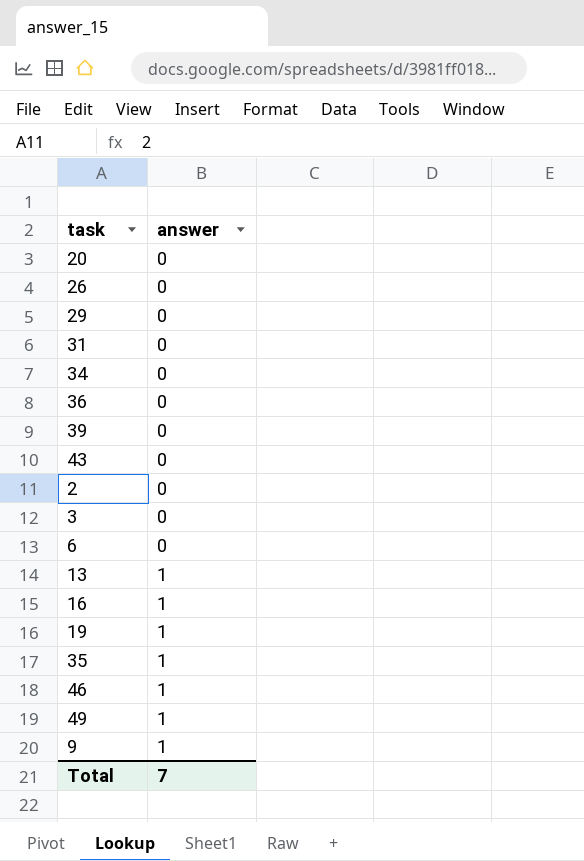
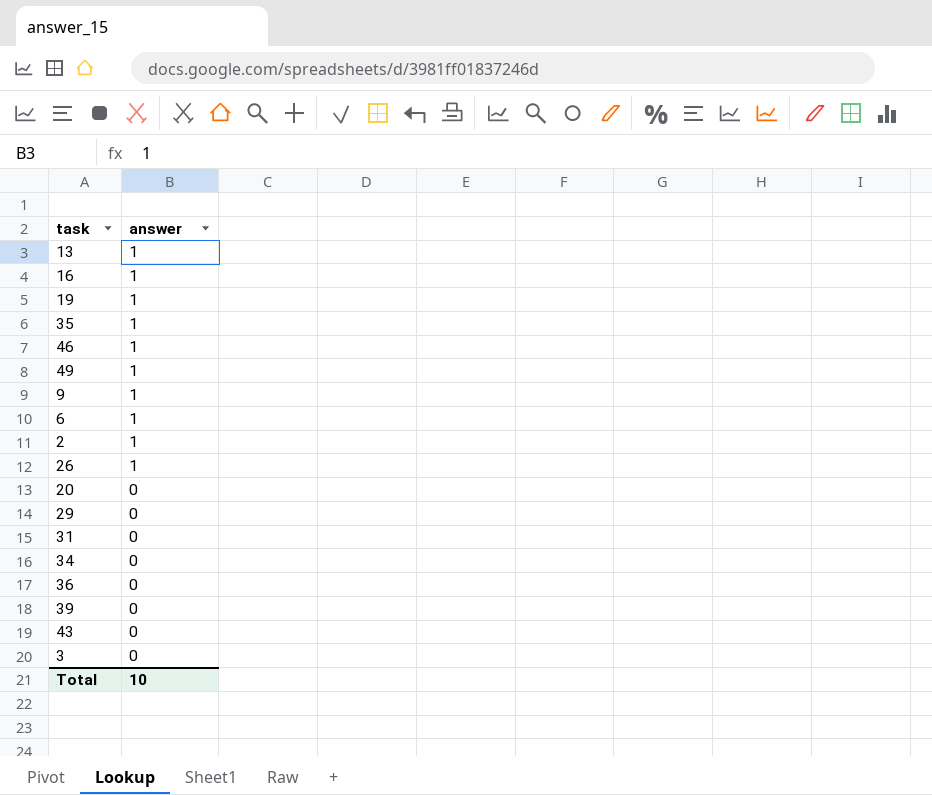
row order: answer ascending -> answer descending
6 | answer: 0 -> 1
2 | answer: 0 -> 1
26 | answer: 0 -> 1
Total | answer: 7 -> 10

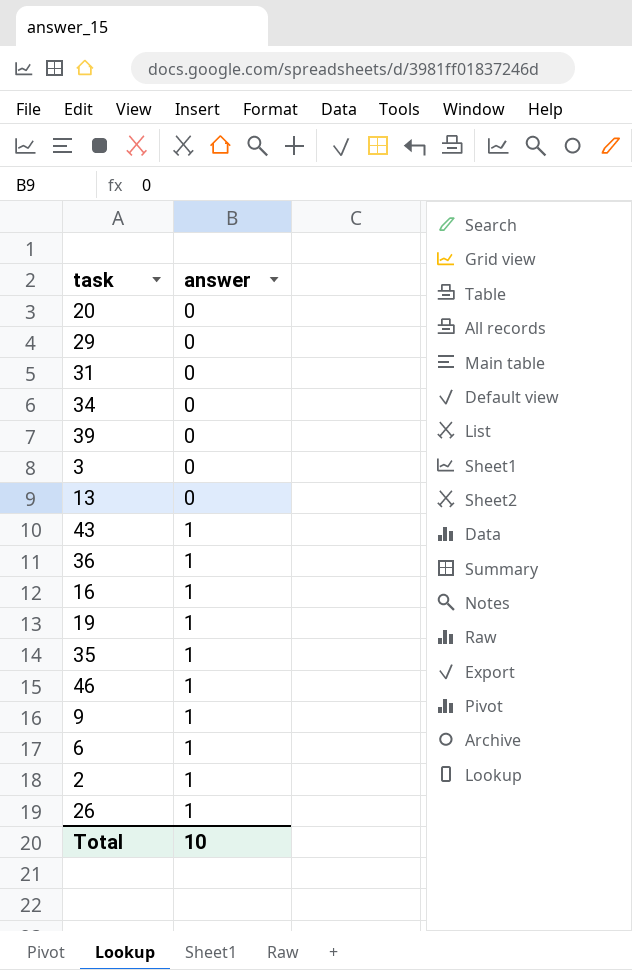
row order: answer descending -> answer ascending
row 49: 1 -> none
13 | answer: 1 -> 0
43 | answer: 0 -> 1
36 | answer: 0 -> 1

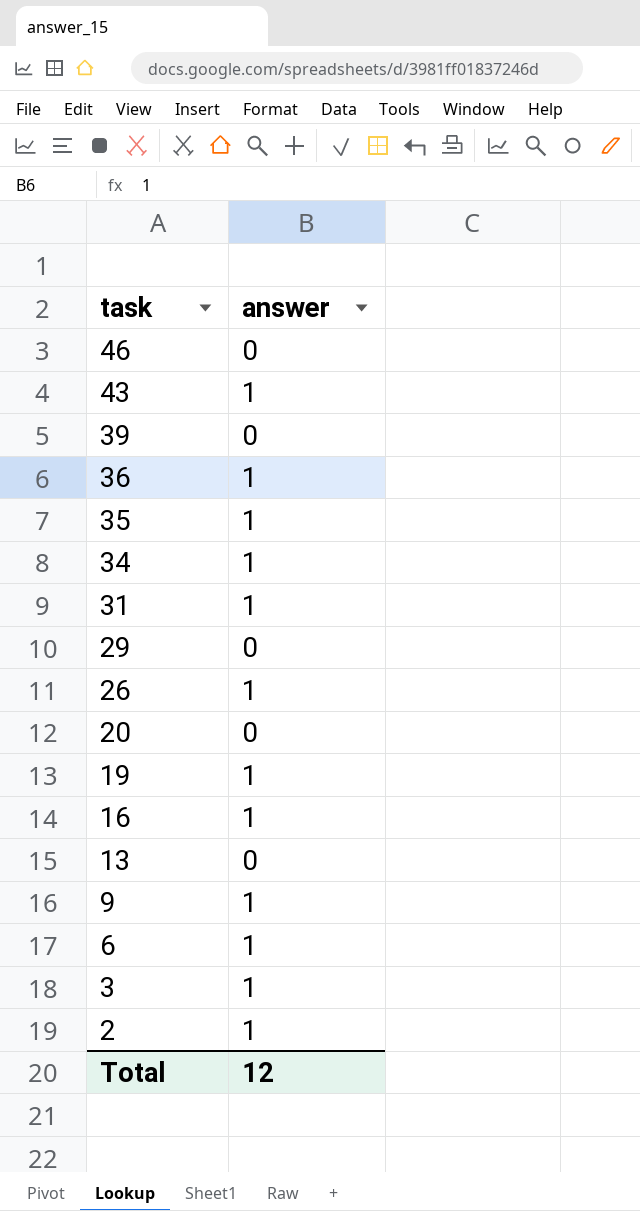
row order: answer ascending -> task descending
46 | answer: 1 -> 0
34 | answer: 0 -> 1
31 | answer: 0 -> 1
3 | answer: 0 -> 1
Total | answer: 10 -> 12

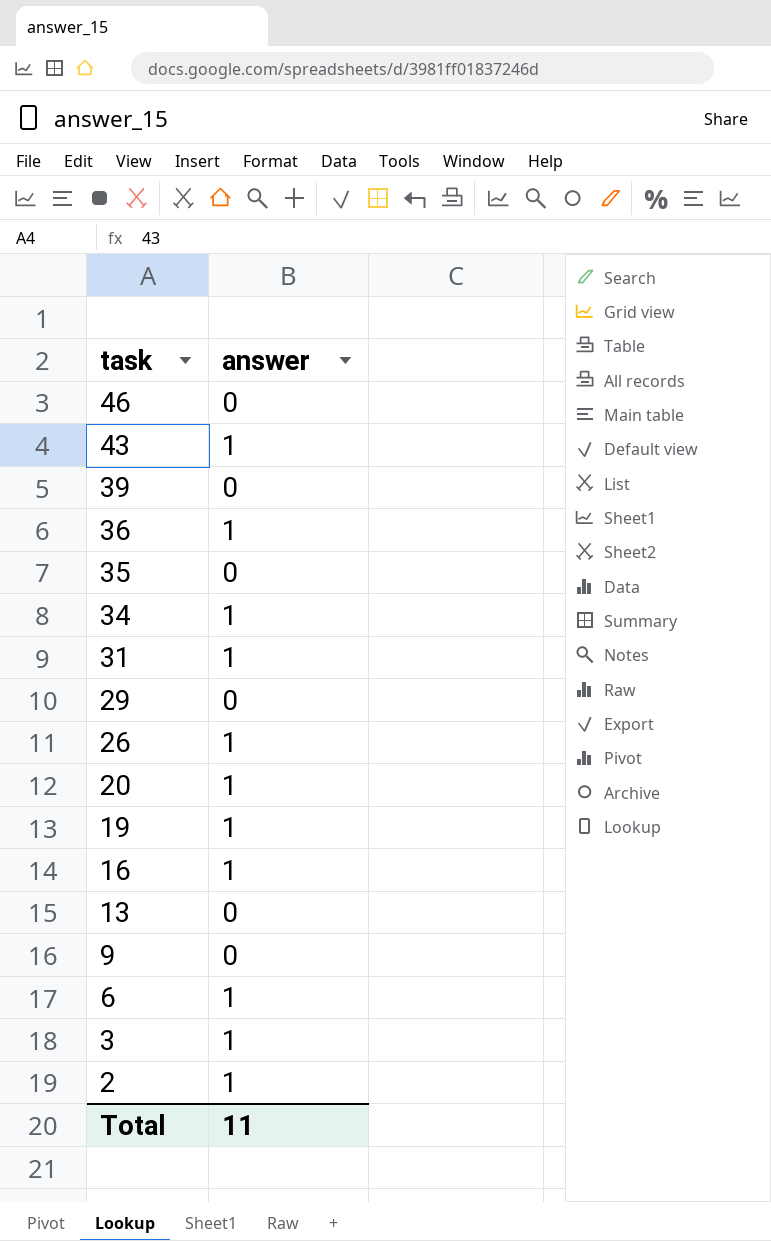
35 | answer: 1 -> 0
20 | answer: 0 -> 1
9 | answer: 1 -> 0
Total | answer: 12 -> 11

